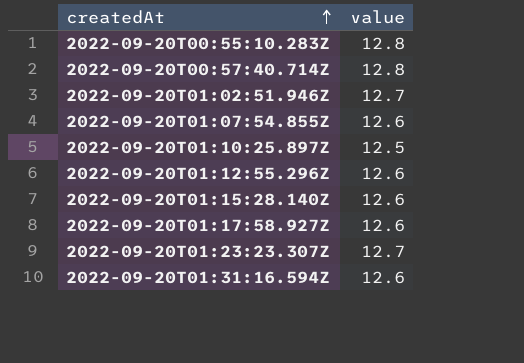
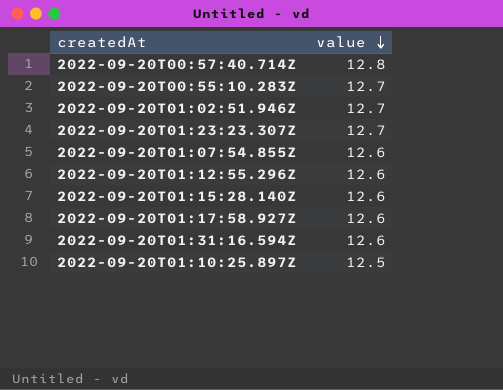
row order: createdAt ascending -> value descending
2022-09-20T00:55:10.283Z | value: 12.8 -> 12.7

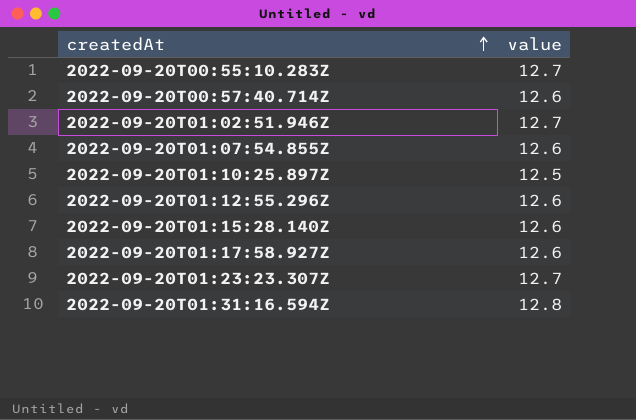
row order: value descending -> createdAt ascending
2022-09-20T00:57:40.714Z | value: 12.8 -> 12.6
2022-09-20T01:31:16.594Z | value: 12.6 -> 12.8

